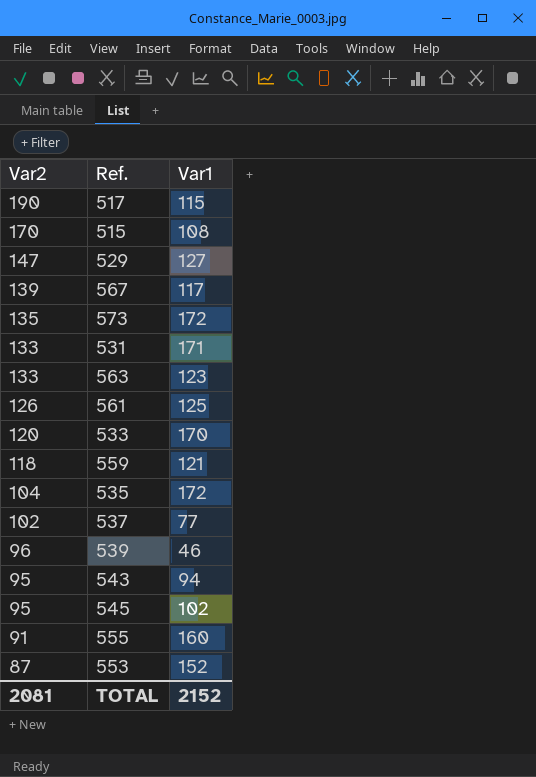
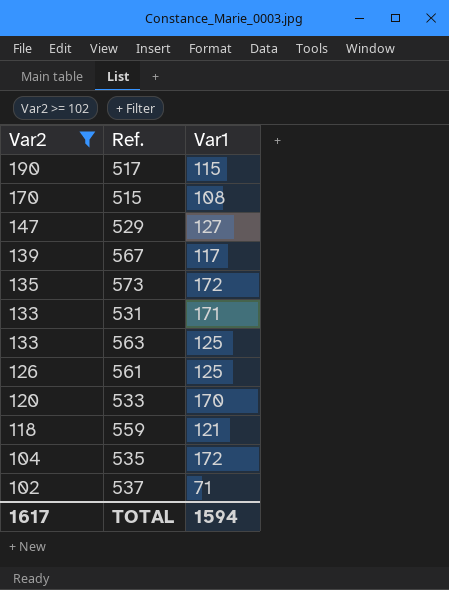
filter: none -> Var2 >= 102
563 | Var1: 123 -> 125
537 | Var1: 77 -> 71
TOTAL | Var2: 2081 -> 1617
TOTAL | Var1: 2152 -> 1594

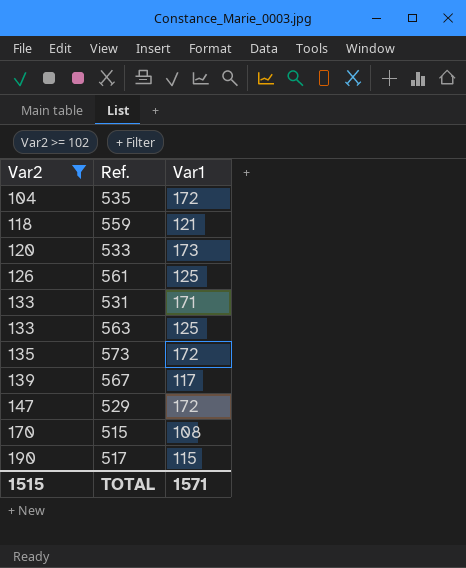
row order: Var2 descending -> Var2 ascending
row 537: 102 | 71 -> none
533 | Var1: 170 -> 173
529 | Var1: 127 -> 172
TOTAL | Var2: 1617 -> 1515
TOTAL | Var1: 1594 -> 1571

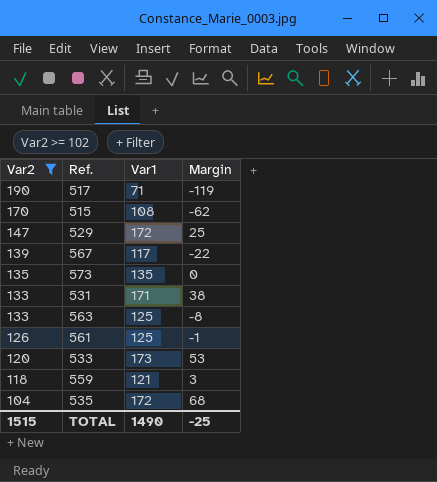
row order: Var2 ascending -> Var2 descending
column Margin | formula: none -> [Var1] - [Var2]
517 | Var1: 115 -> 71
573 | Var1: 172 -> 135
TOTAL | Var1: 1571 -> 1490

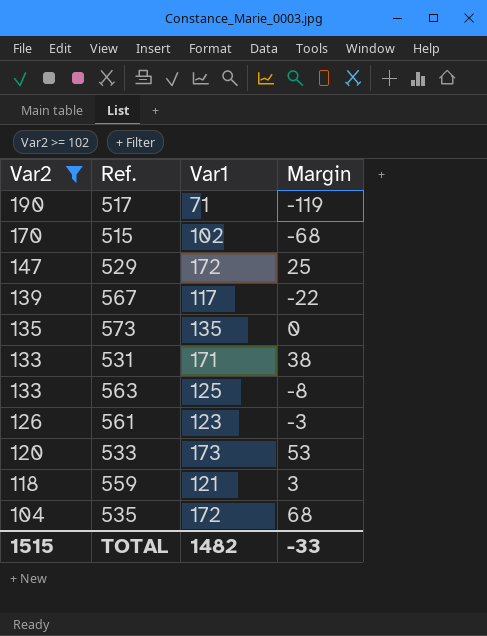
515 | Var1: 108 -> 102
515 | Margin: -62 -> -68
561 | Var1: 125 -> 123
561 | Margin: -1 -> -3
TOTAL | Var1: 1490 -> 1482
TOTAL | Margin: -25 -> -33

